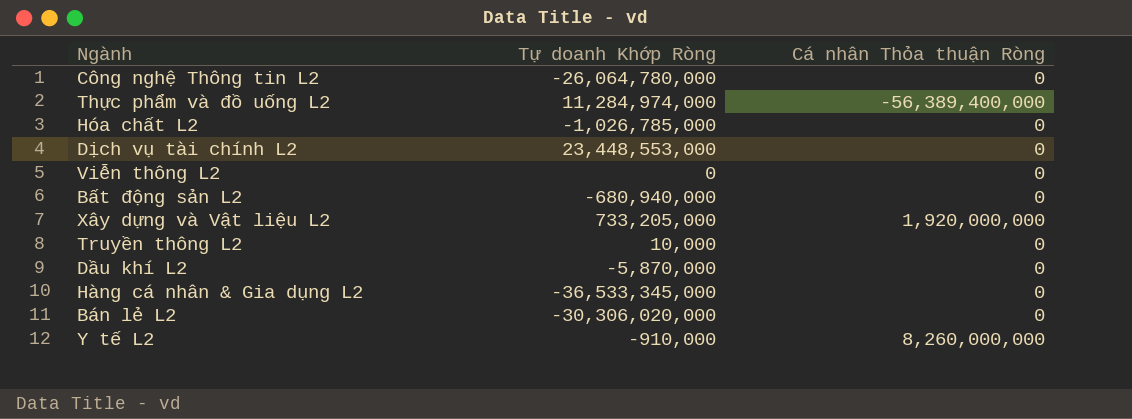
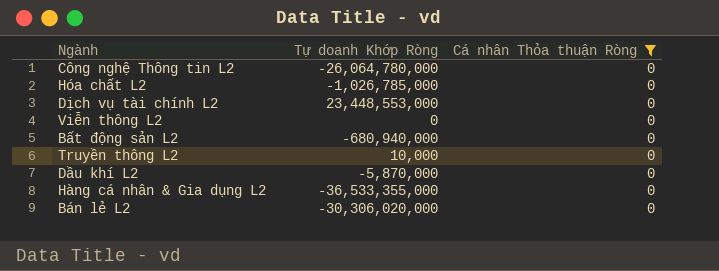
filter: none -> Cá nhân Thỏa thuận Ròng = 0
Hàng cá nhân & Gia dụng L2 | Tự doanh Khớp Ròng: -36,533,345,000 -> -36,533,355,000

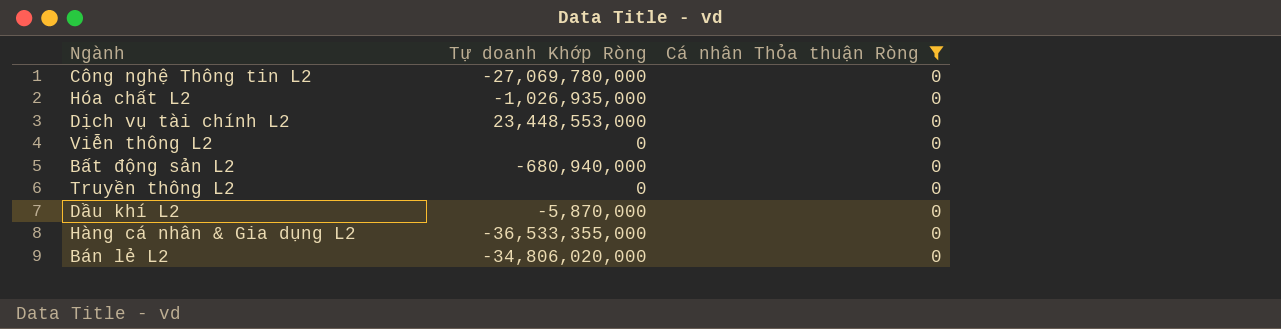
Công nghệ Thông tin L2 | Tự doanh Khớp Ròng: -26,064,780,000 -> -27,069,780,000
Hóa chất L2 | Tự doanh Khớp Ròng: -1,026,785,000 -> -1,026,935,000
Truyền thông L2 | Tự doanh Khớp Ròng: 10,000 -> 0
Bán lẻ L2 | Tự doanh Khớp Ròng: -30,306,020,000 -> -34,806,020,000

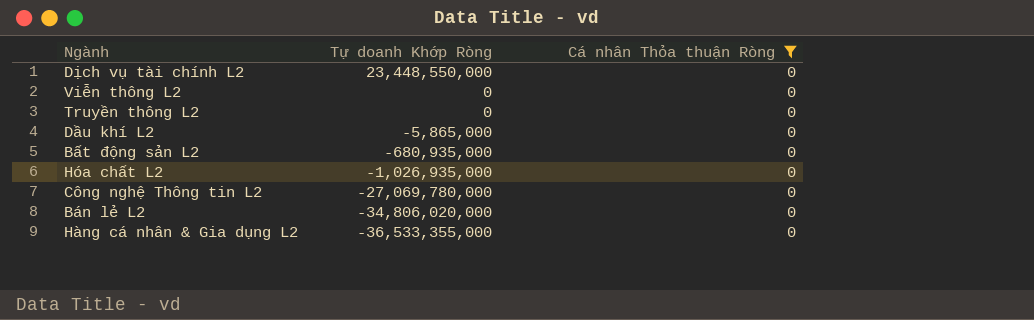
row order: none -> Tự doanh Khớp Ròng descending
Dịch vụ tài chính L2 | Tự doanh Khớp Ròng: 23,448,553,000 -> 23,448,550,000
Dầu khí L2 | Tự doanh Khớp Ròng: -5,870,000 -> -5,865,000
Bất động sản L2 | Tự doanh Khớp Ròng: -680,940,000 -> -680,935,000

